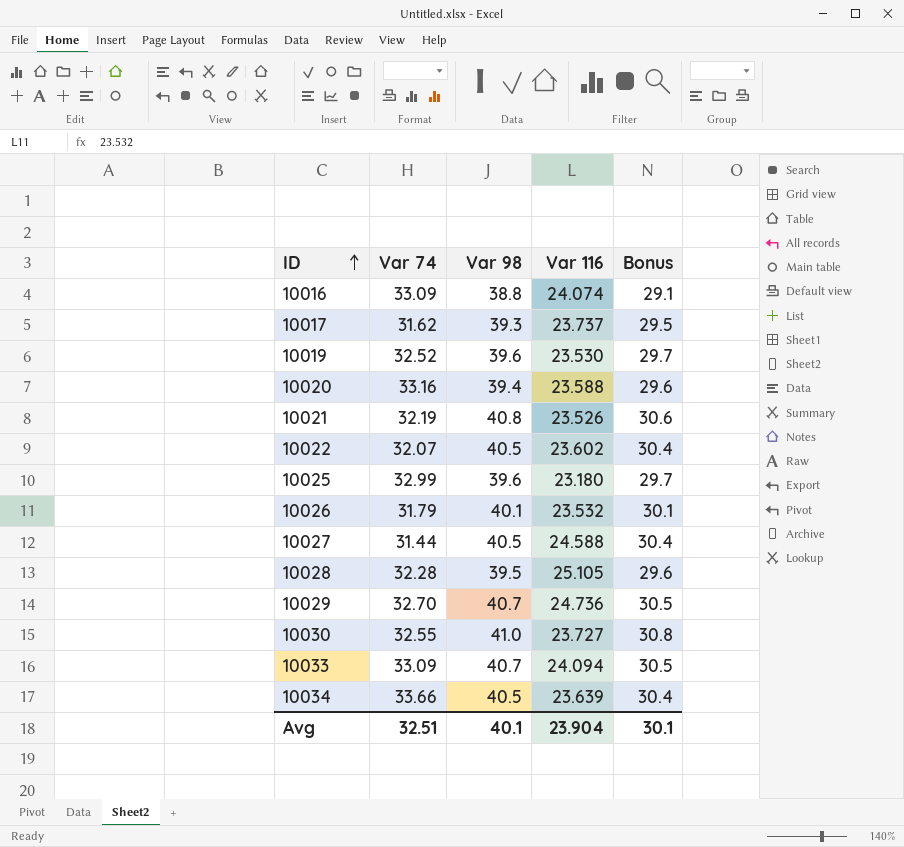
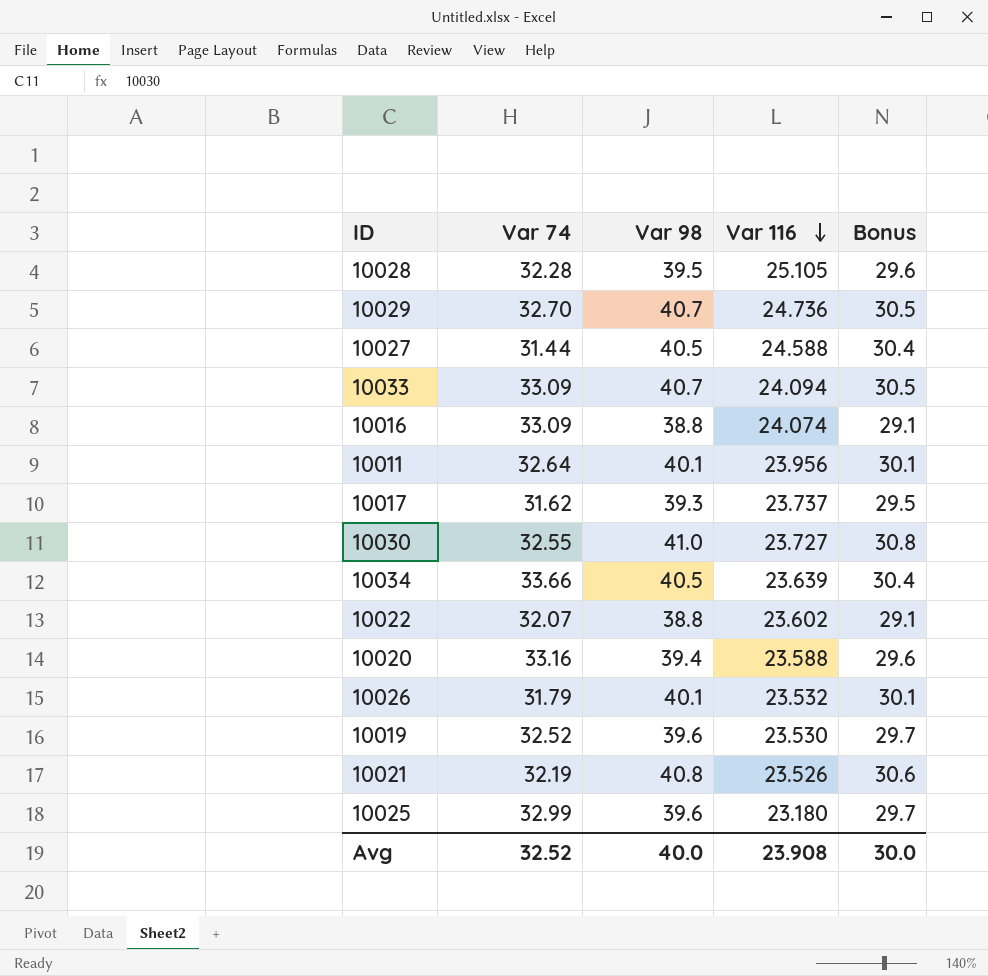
row order: ID ascending -> Var 116 descending
row 10011: none -> 32.64 | 40.1 | 23.956 | 30.1
10022 | Var 98: 40.5 -> 38.8
10022 | Bonus: 30.4 -> 29.1
Avg | Var 74: 32.51 -> 32.52
Avg | Var 98: 40.1 -> 40.0
Avg | Var 116: 23.904 -> 23.908
Avg | Bonus: 30.1 -> 30.0

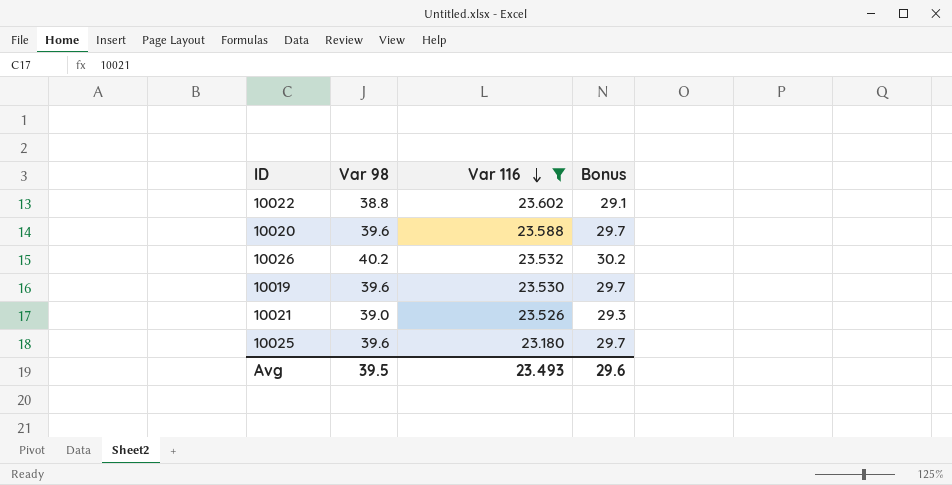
filter: none -> Var 116 <= 23.602
column Var 74 | position: 2 -> none
10020 | Var 98: 39.4 -> 39.6
10020 | Bonus: 29.6 -> 29.7
10026 | Var 98: 40.1 -> 40.2
10026 | Bonus: 30.1 -> 30.2
10021 | Var 98: 40.8 -> 39.0
10021 | Bonus: 30.6 -> 29.3
Avg | Var 98: 40.0 -> 39.5
Avg | Var 116: 23.908 -> 23.493
Avg | Bonus: 30.0 -> 29.6

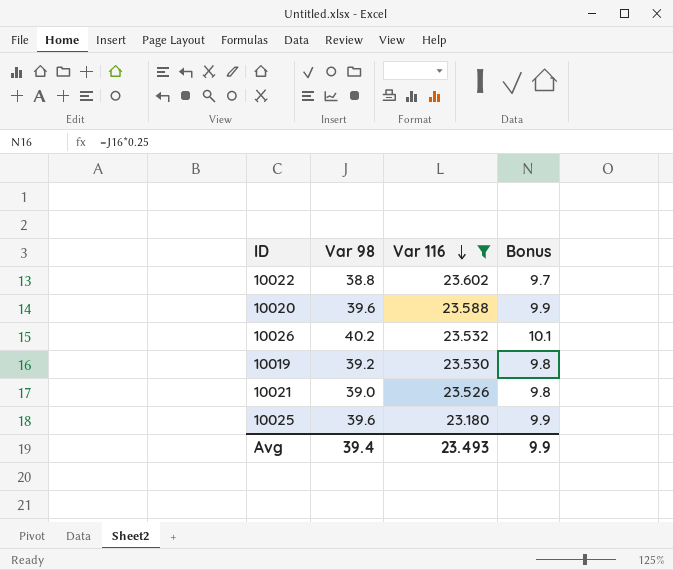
column Bonus | formula: [Var 98] * 0.75 -> [Var 98] * 0.25
10019 | Var 98: 39.6 -> 39.2
Avg | Var 98: 39.5 -> 39.4
Avg | Bonus: 29.6 -> 9.9

